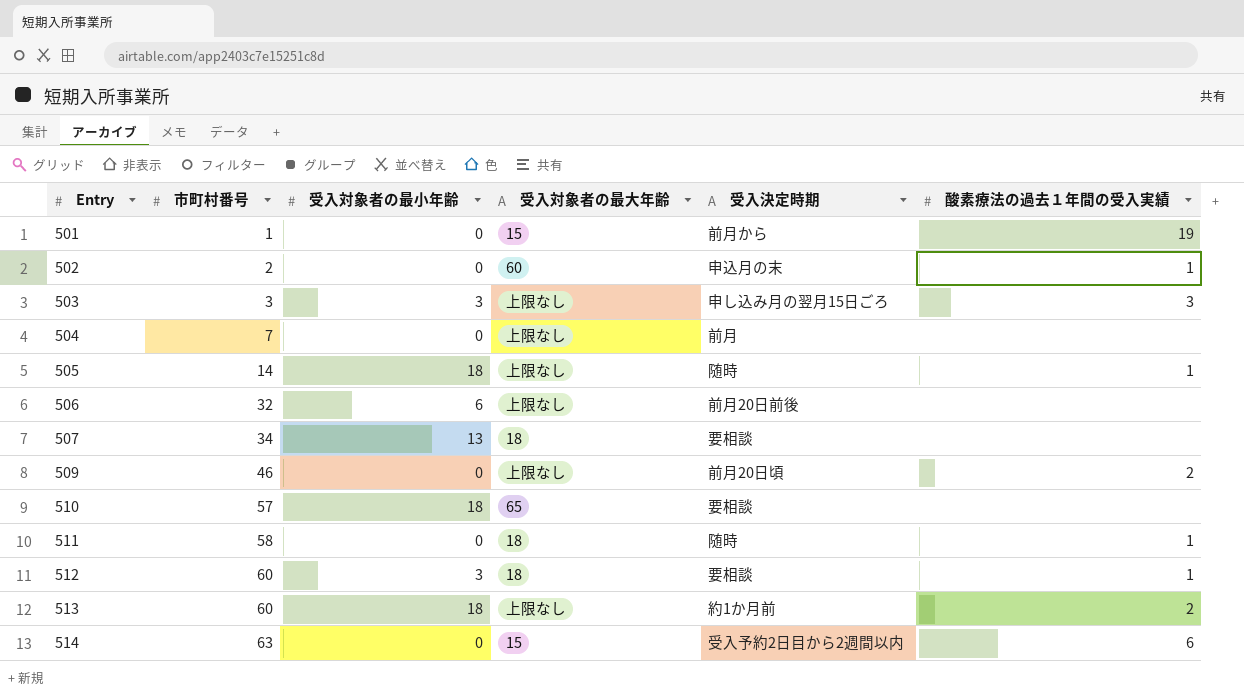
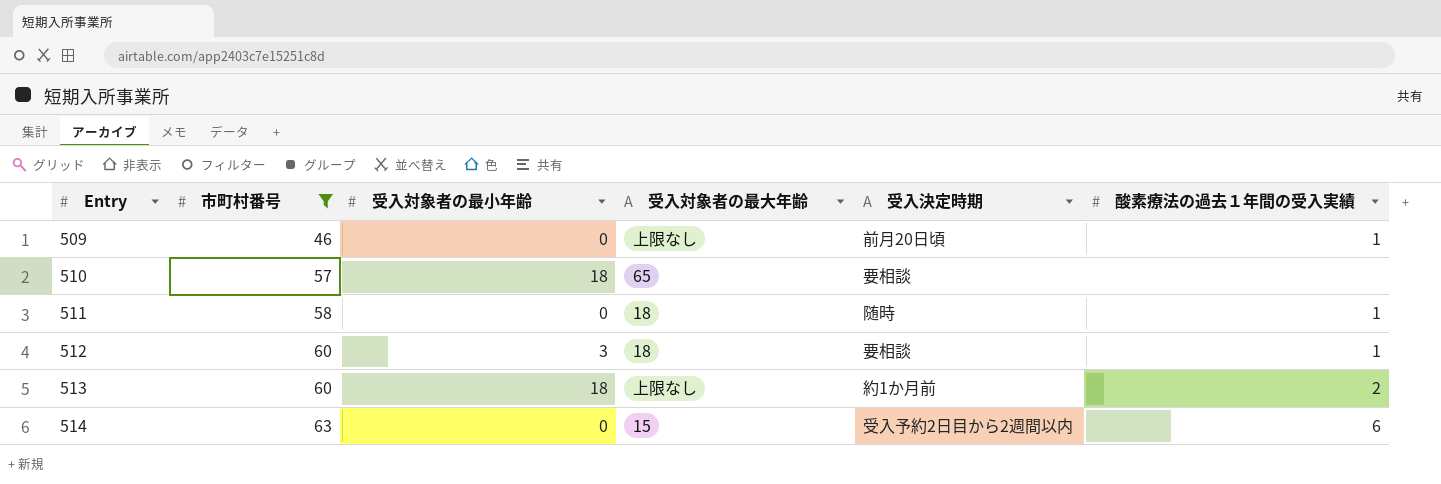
filter: none -> 市町村番号 >= 46
509 | 酸素療法の過去１年間の受入実績: 2 -> 1

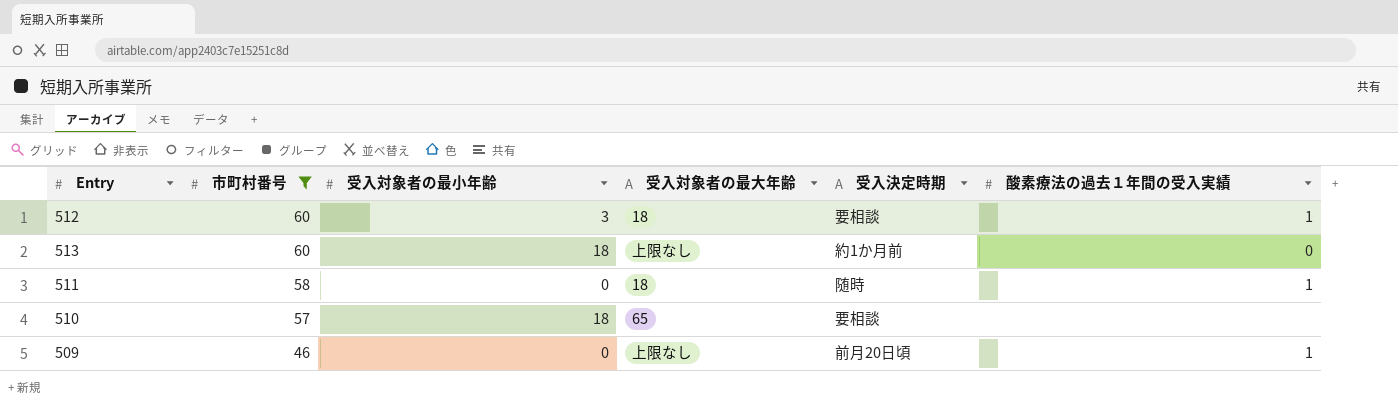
row order: Entry ascending -> 市町村番号 descending
row 514: 63 | 0 | 15 | 受入予約2日目から2週間以内 | 6 -> none
513 | 酸素療法の過去１年間の受入実績: 2 -> 0

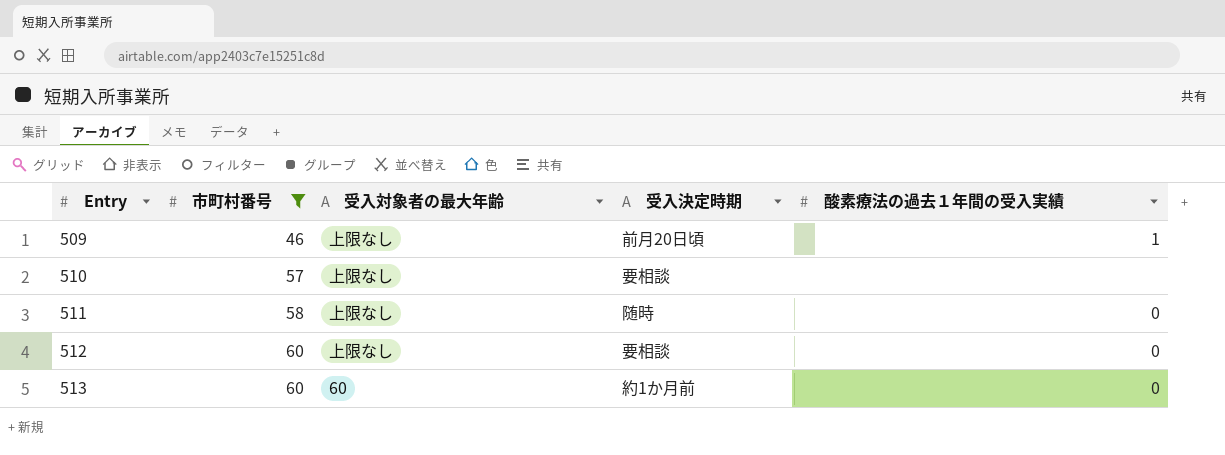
row order: 市町村番号 descending -> Entry ascending
column 受入対象者の最小年齢 | position: 3 -> none
510 | 受入対象者の最大年齢: 65 -> 上限なし
511 | 受入対象者の最大年齢: 18 -> 上限なし
511 | 酸素療法の過去１年間の受入実績: 1 -> 0
512 | 受入対象者の最大年齢: 18 -> 上限なし
512 | 酸素療法の過去１年間の受入実績: 1 -> 0
513 | 受入対象者の最大年齢: 上限なし -> 60

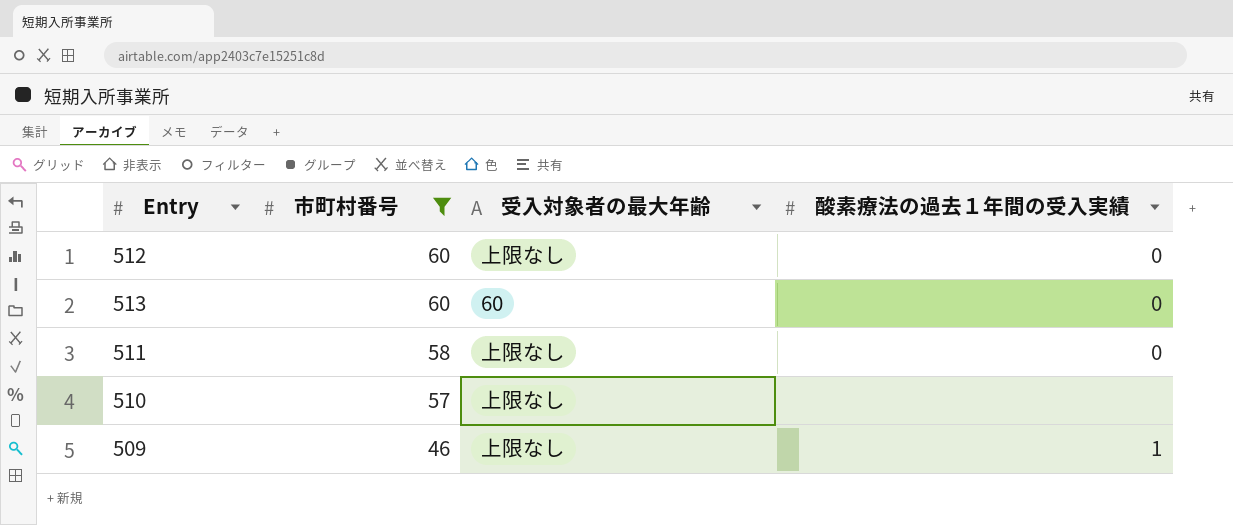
row order: Entry ascending -> 市町村番号 descending
column 受入決定時期 | position: 4 -> none

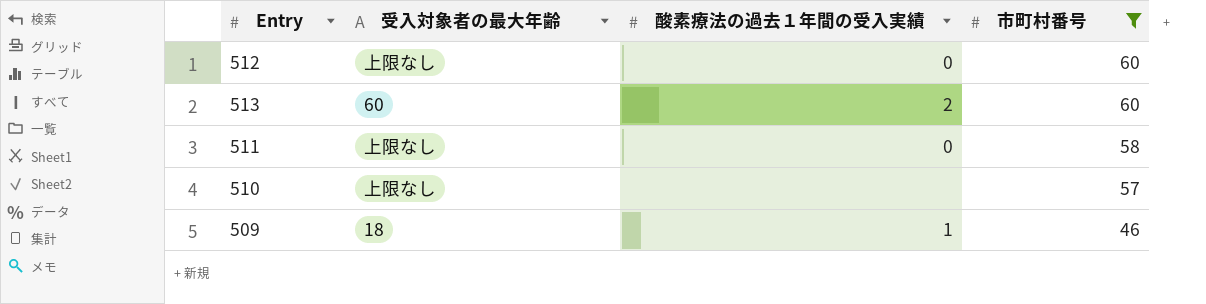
column 市町村番号 | position: 2 -> 4
513 | 酸素療法の過去１年間の受入実績: 0 -> 2
509 | 受入対象者の最大年齢: 上限なし -> 18

